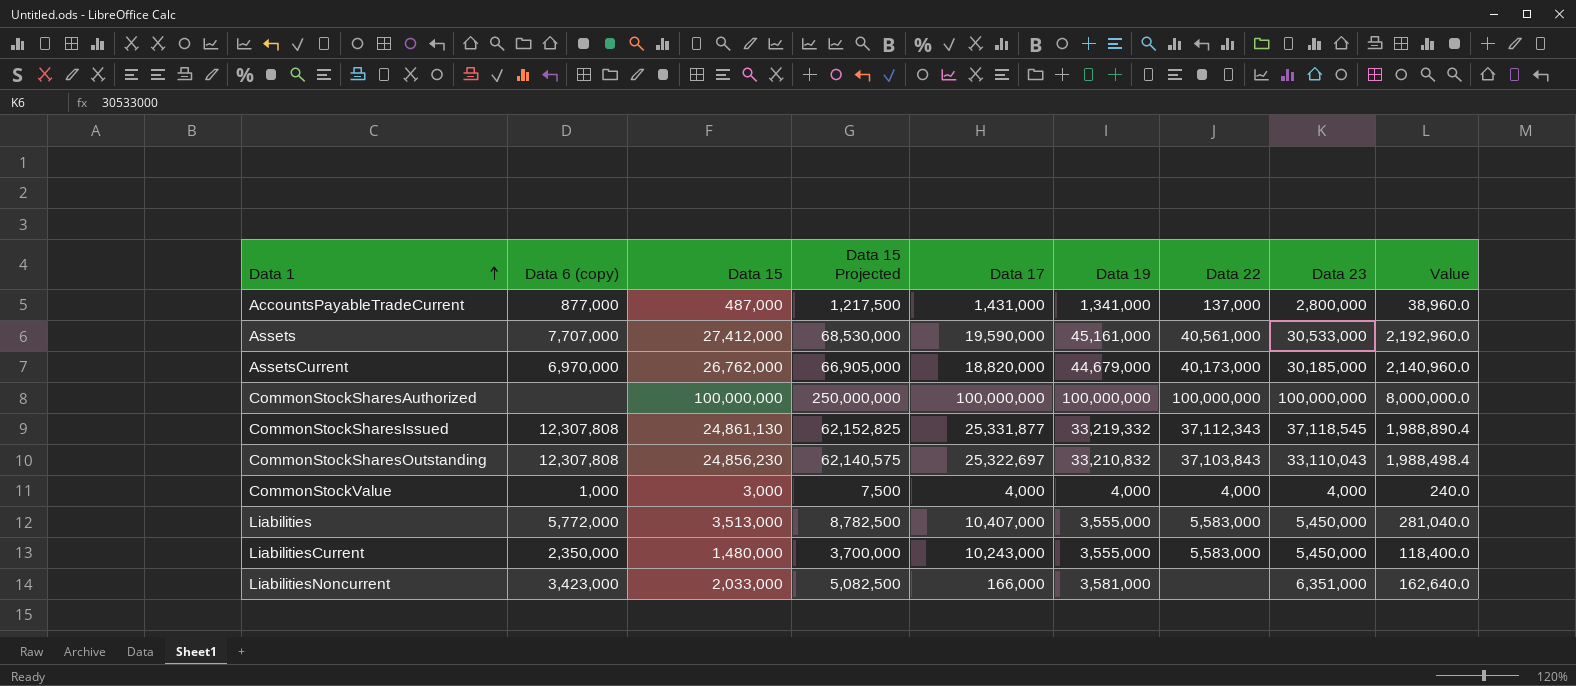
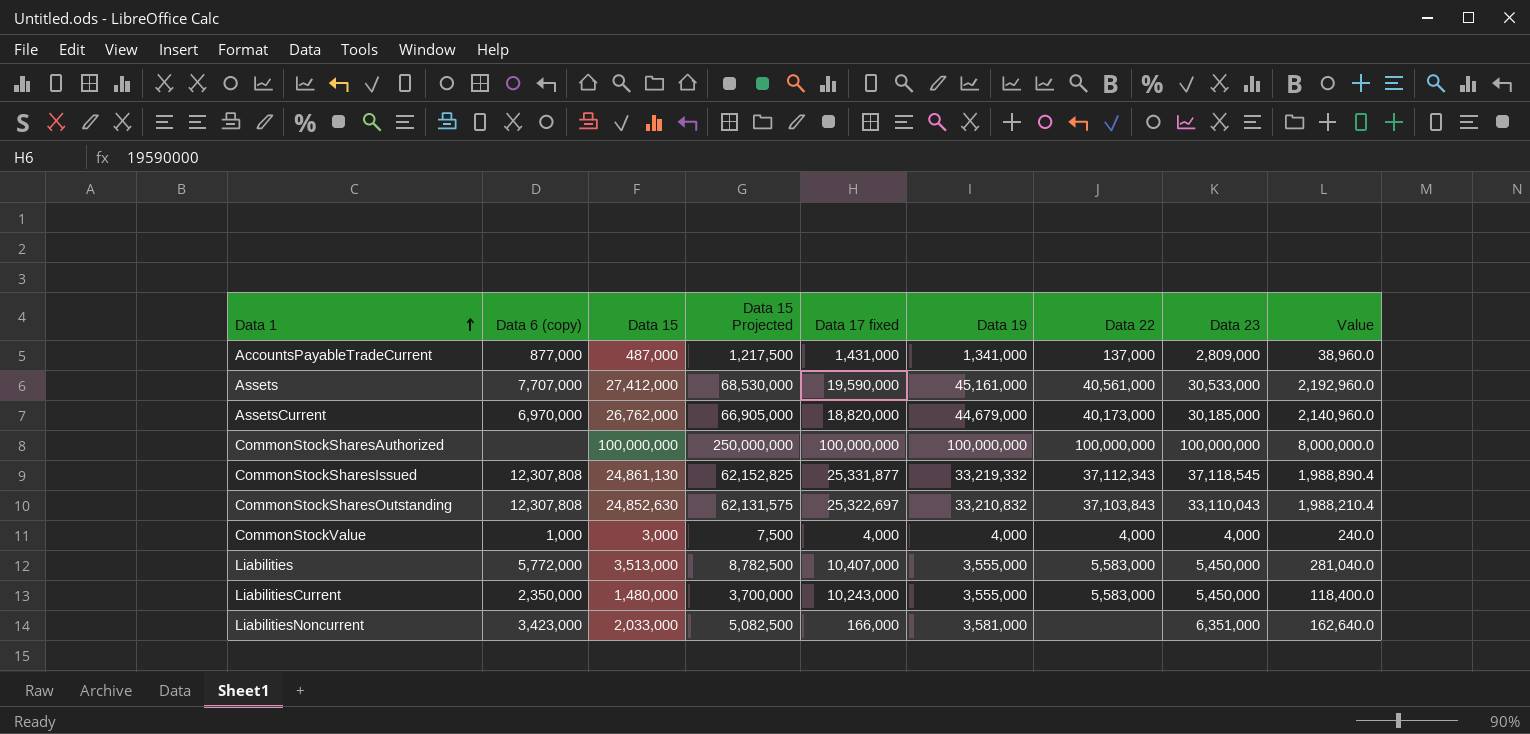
column name: Data 17 -> Data 17 fixed
AccountsPayableTradeCurrent | Data 23: 2,800,000 -> 2,809,000
CommonStockSharesOutstanding | Data 15: 24,856,230 -> 24,852,630
CommonStockSharesOutstanding | Data 15 Projected: 62,140,575 -> 62,131,575
CommonStockSharesOutstanding | Value: 1,988,498.4 -> 1,988,210.4

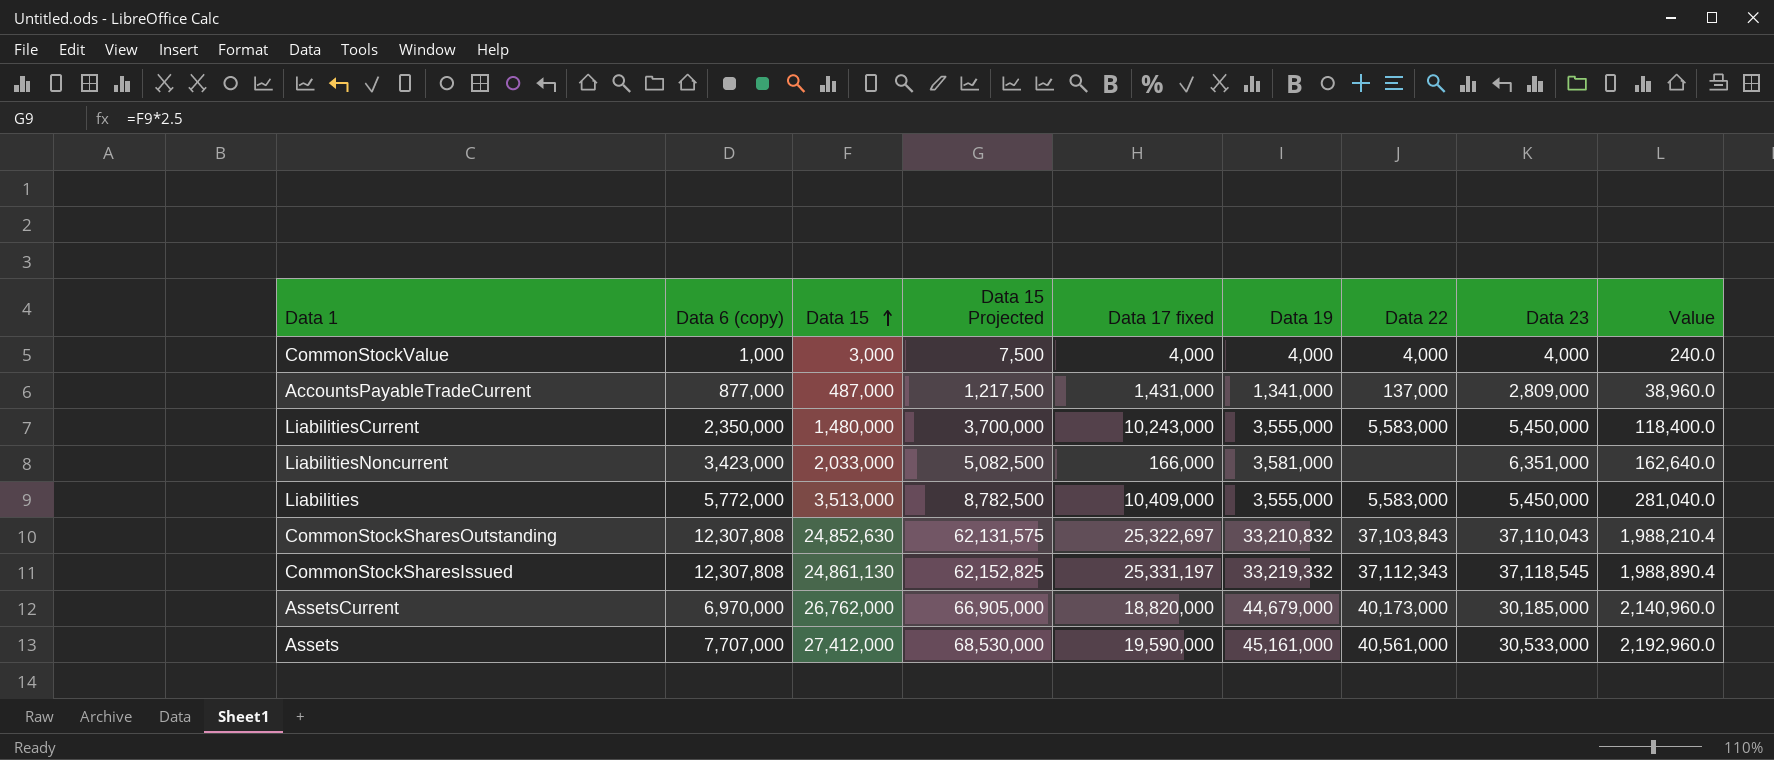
row order: Data 1 ascending -> Data 15 ascending
row CommonStockSharesAuthorized: none | 100,000,000 | 250,000,000 | 100,000,000 | 100,000,000 | 100,000,000 | 100,000,000 | 8,000,000.0 -> none
Liabilities | Data 17 fixed: 10,407,000 -> 10,409,000
CommonStockSharesOutstanding | Data 23: 33,110,043 -> 37,110,043
CommonStockSharesIssued | Data 17 fixed: 25,331,877 -> 25,331,197

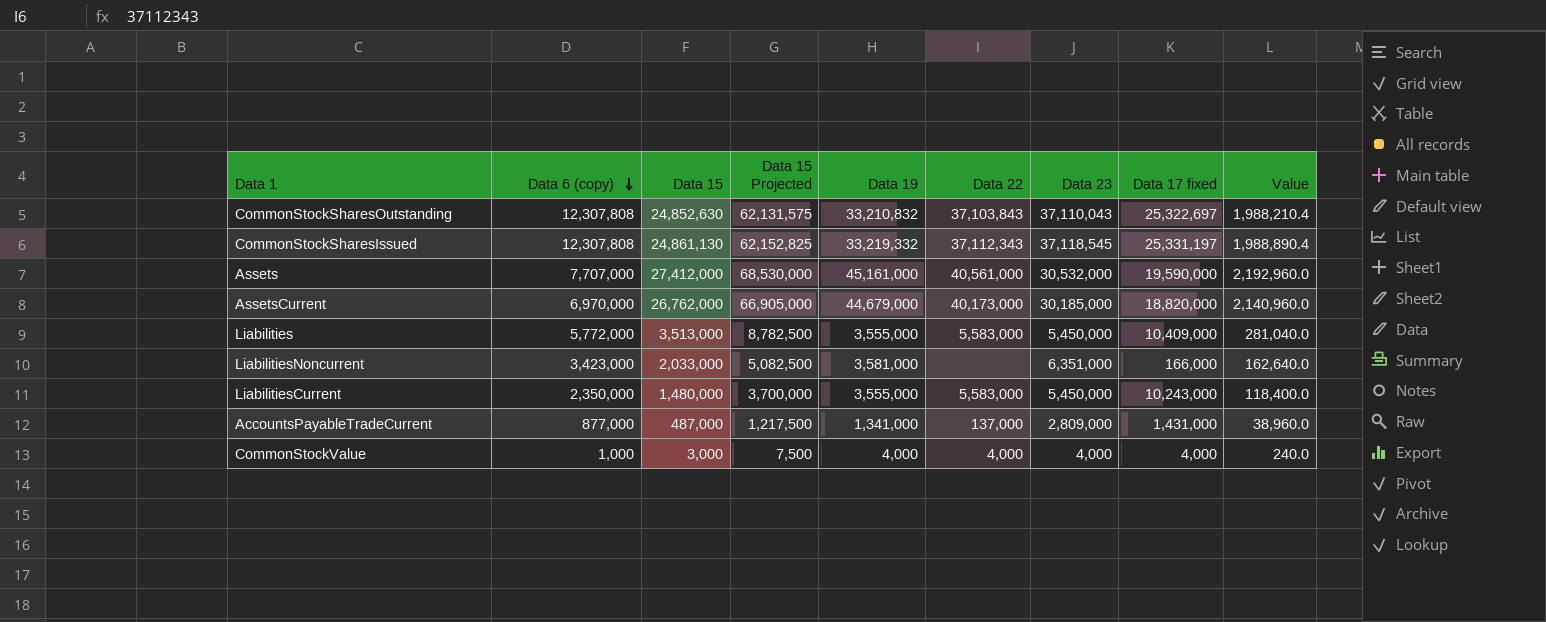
row order: Data 15 ascending -> Data 6 (copy) descending
column Data 17 fixed | position: 5 -> 8
Assets | Data 23: 30,533,000 -> 30,532,000

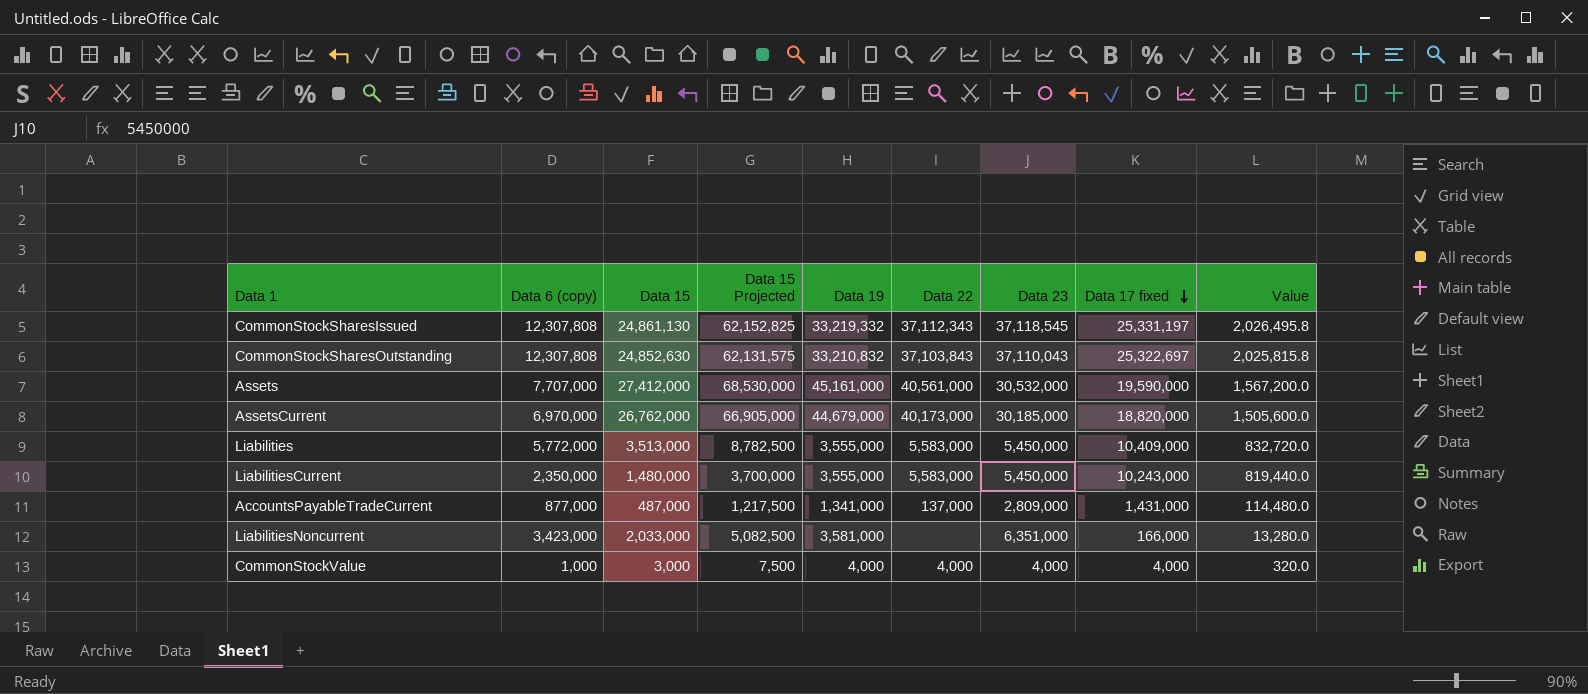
row order: Data 6 (copy) descending -> Data 17 fixed descending
column Value | formula: [Data 15] * 0.08 -> [Data 17 fixed] * 0.08

